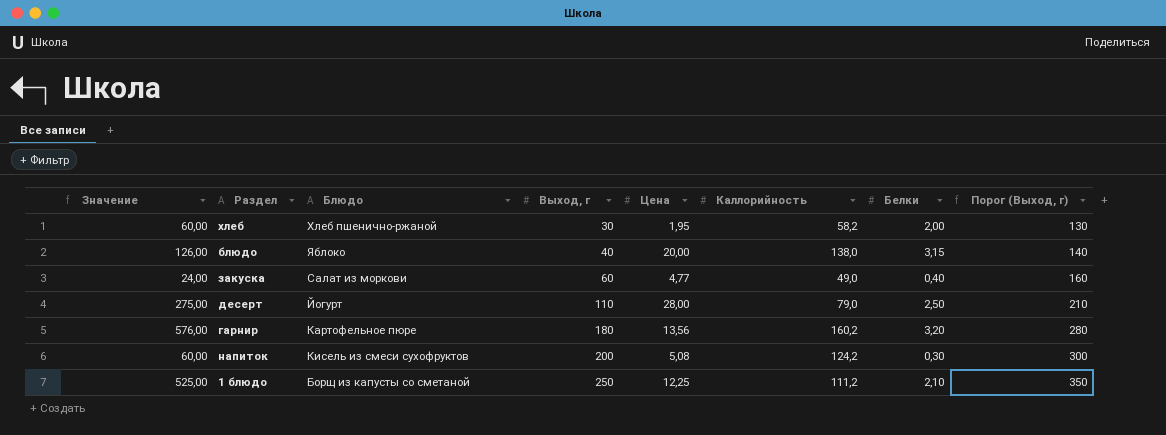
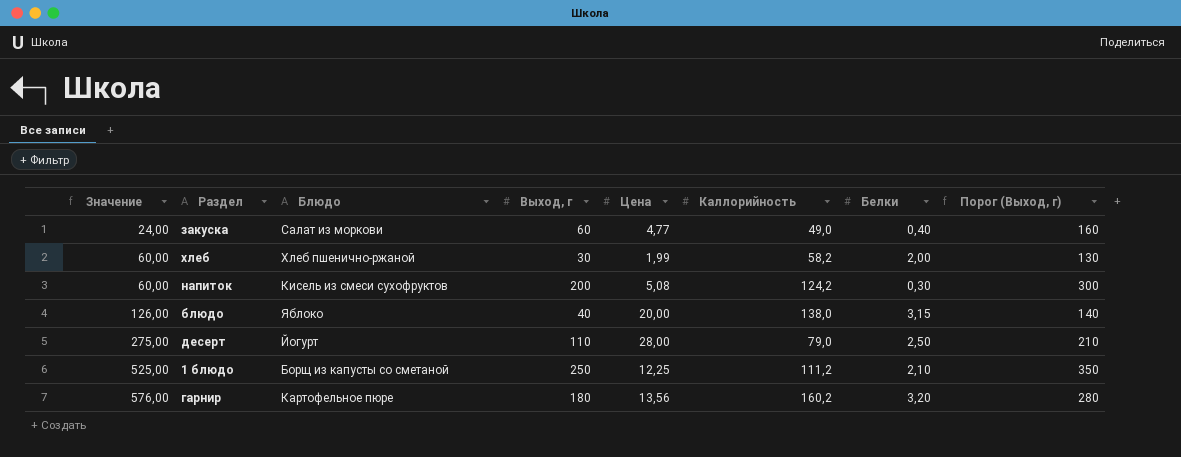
row order: Выход, г ascending -> Значение ascending
хлеб | Цена: 1,95 -> 1,99

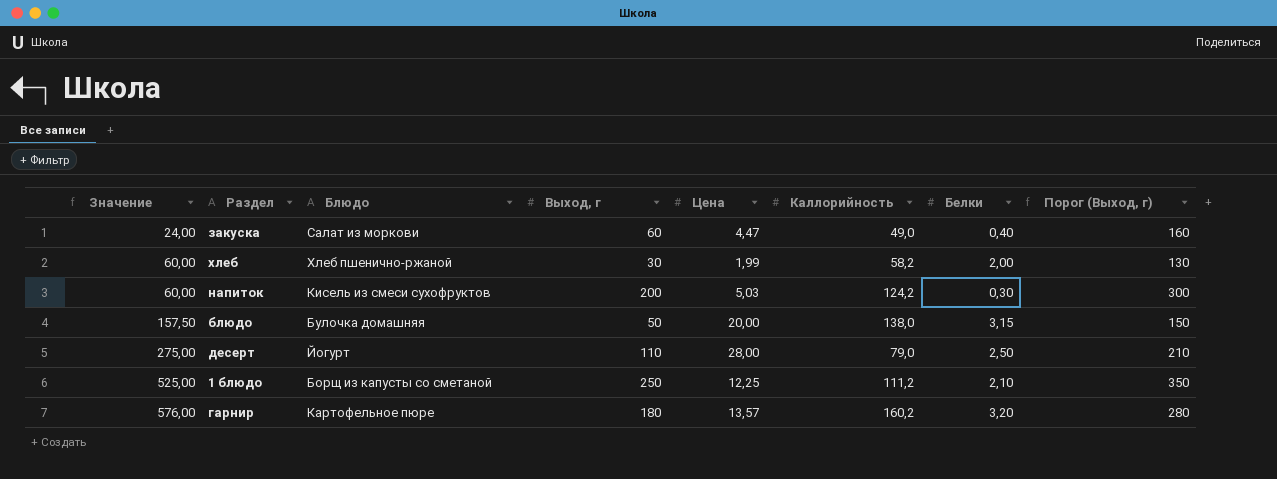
закуска | Цена: 4,77 -> 4,47
напиток | Цена: 5,08 -> 5,03
блюдо | Значение: 126,00 -> 157,50
блюдо | Блюдо: Яблоко -> Булочка домашняя
блюдо | Выход, г: 40 -> 50
блюдо | Порог (Выход, г): 140 -> 150
гарнир | Цена: 13,56 -> 13,57

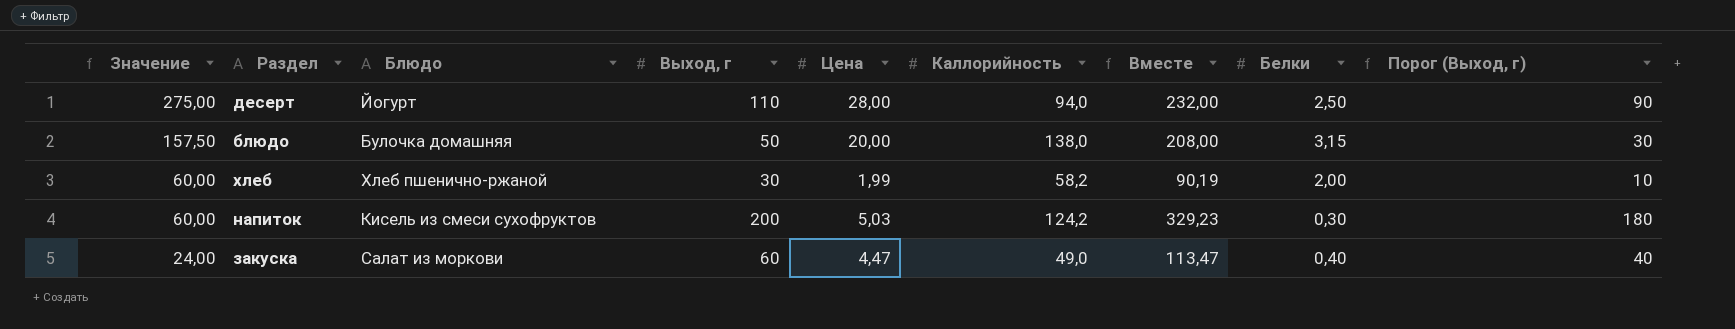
row order: Значение ascending -> Значение descending
column Вместе | formula: none -> [Выход, г] + [Цена] + [Каллорийность]
column Порог (Выход, г) | formula: [Выход, г] + 100 -> [Выход, г] - 20
row 1 блюдо: 525,00 | Борщ из капусты со сметаной | 250 | 12,25 | 111,2 | 2,10 | 350 -> none
row гарнир: 576,00 | Картофельное пюре | 180 | 13,57 | 160,2 | 3,20 | 280 -> none
десерт | Каллорийность: 79,0 -> 94,0

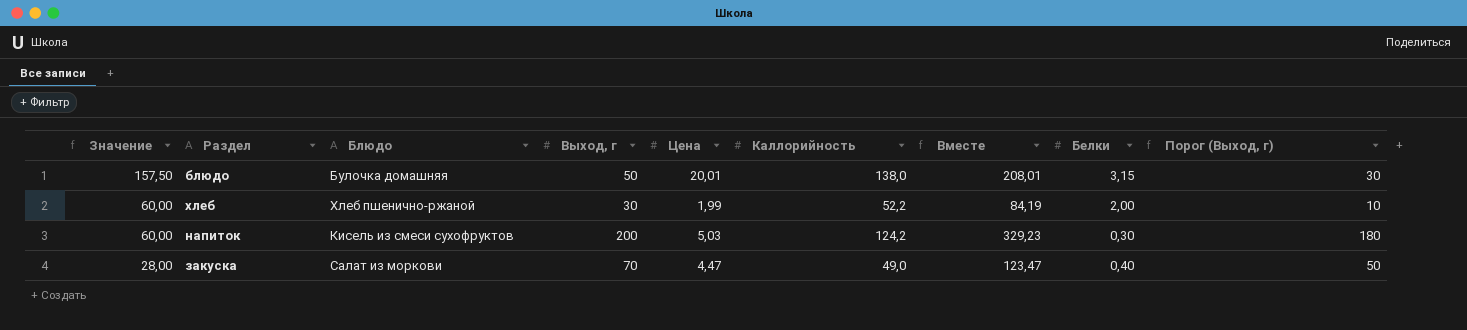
row десерт: 275,00 | Йогурт | 110 | 28,00 | 94,0 | 232,00 | 2,50 | 90 -> none
блюдо | Цена: 20,00 -> 20,01
блюдо | Вместе: 208,00 -> 208,01
хлеб | Каллорийность: 58,2 -> 52,2
хлеб | Вместе: 90,19 -> 84,19
закуска | Значение: 24,00 -> 28,00
закуска | Выход, г: 60 -> 70
закуска | Вместе: 113,47 -> 123,47
закуска | Порог (Выход, г): 40 -> 50

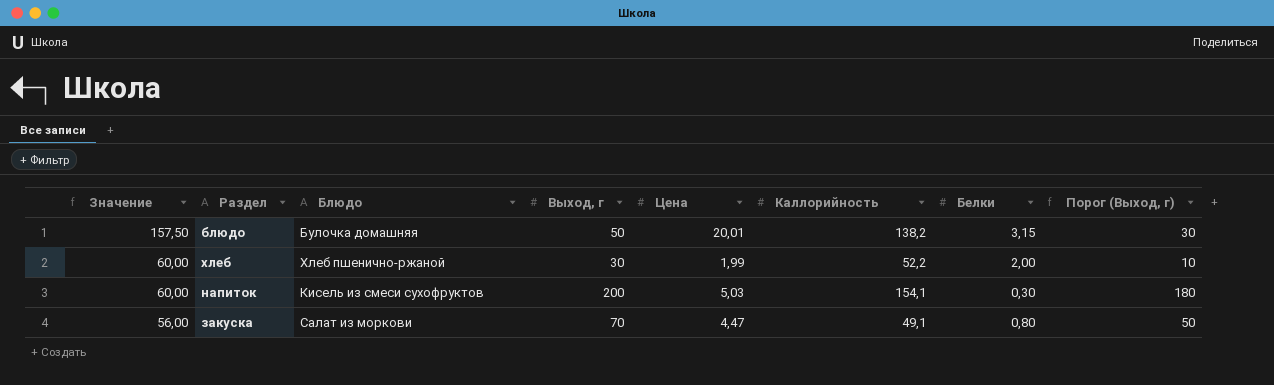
column Вместе | formula: [Выход, г] + [Цена] + [Каллорийность] -> none
блюдо | Каллорийность: 138,0 -> 138,2
напиток | Каллорийность: 124,2 -> 154,1
закуска | Значение: 28,00 -> 56,00
закуска | Каллорийность: 49,0 -> 49,1
закуска | Белки: 0,40 -> 0,80

